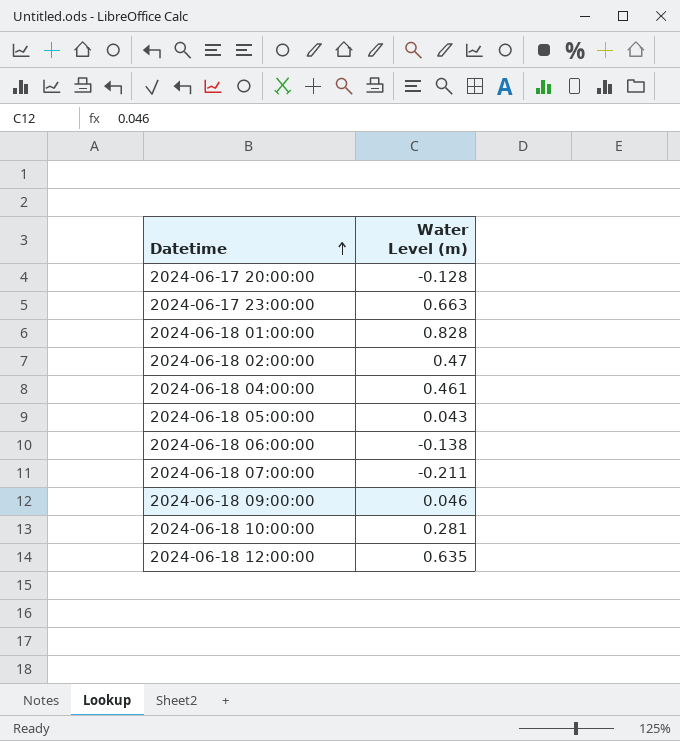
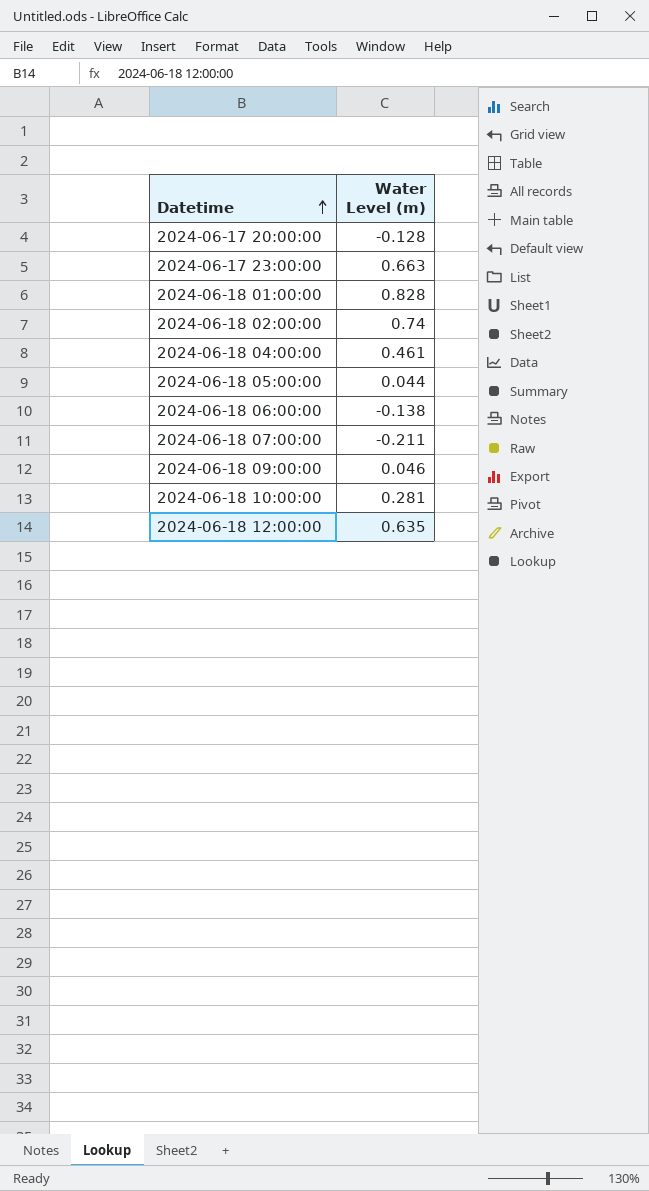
2024-06-18 02:00:00 | Water Level (m): 0.47 -> 0.74
2024-06-18 05:00:00 | Water Level (m): 0.043 -> 0.044

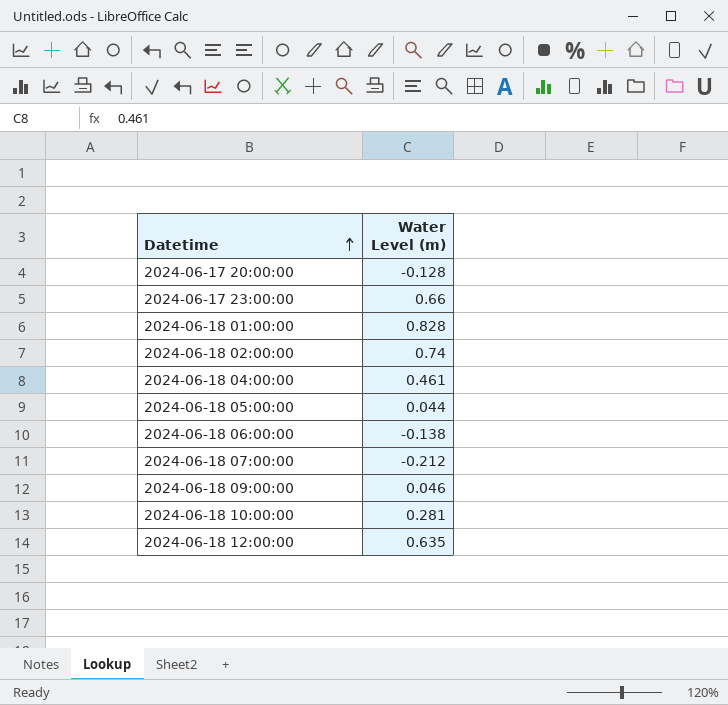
2024-06-17 23:00:00 | Water Level (m): 0.663 -> 0.66
2024-06-18 07:00:00 | Water Level (m): -0.211 -> -0.212

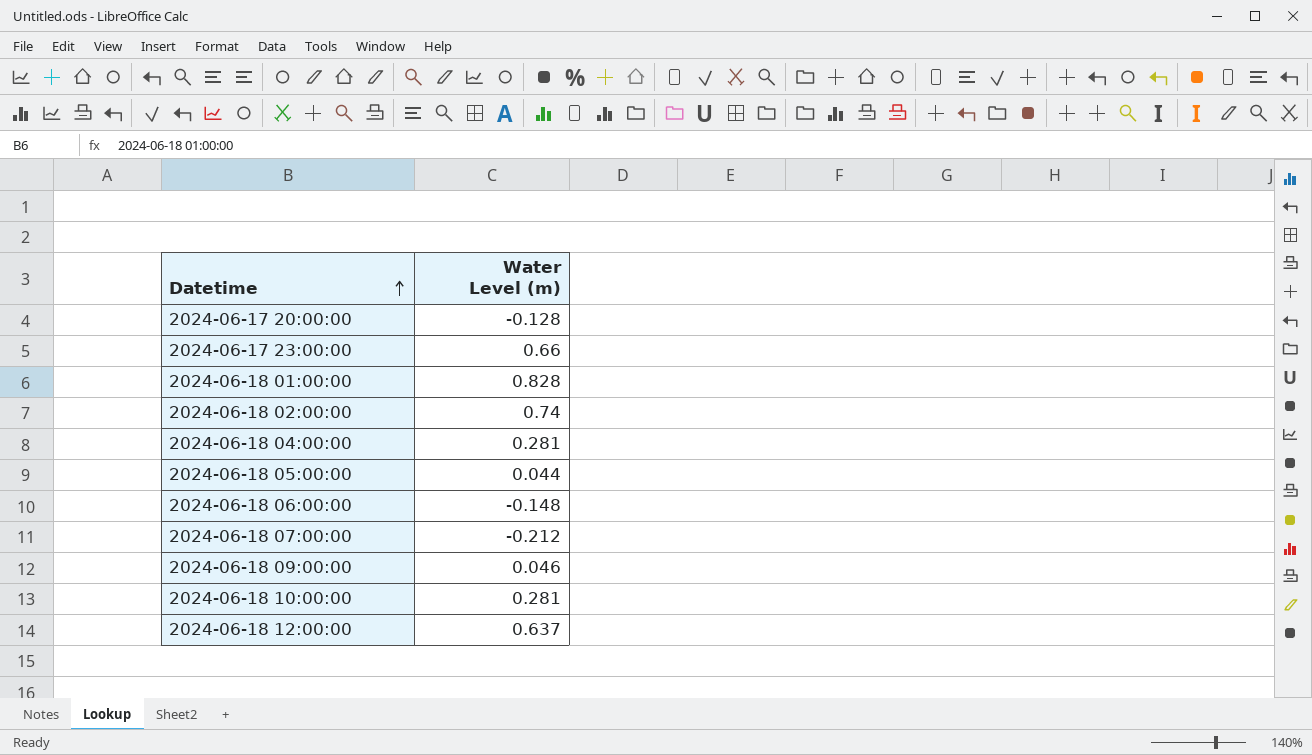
2024-06-18 04:00:00 | Water Level (m): 0.461 -> 0.281
2024-06-18 06:00:00 | Water Level (m): -0.138 -> -0.148
2024-06-18 12:00:00 | Water Level (m): 0.635 -> 0.637

